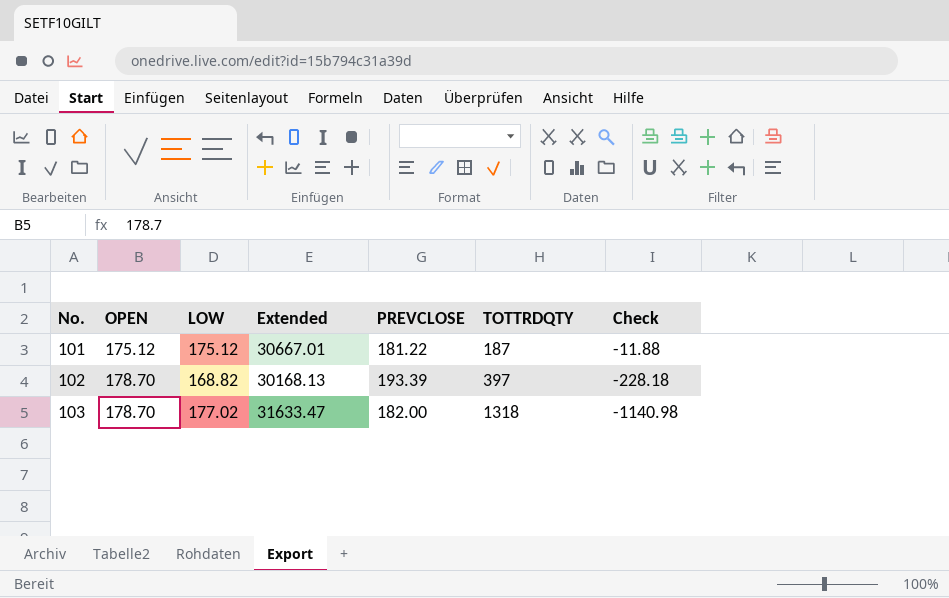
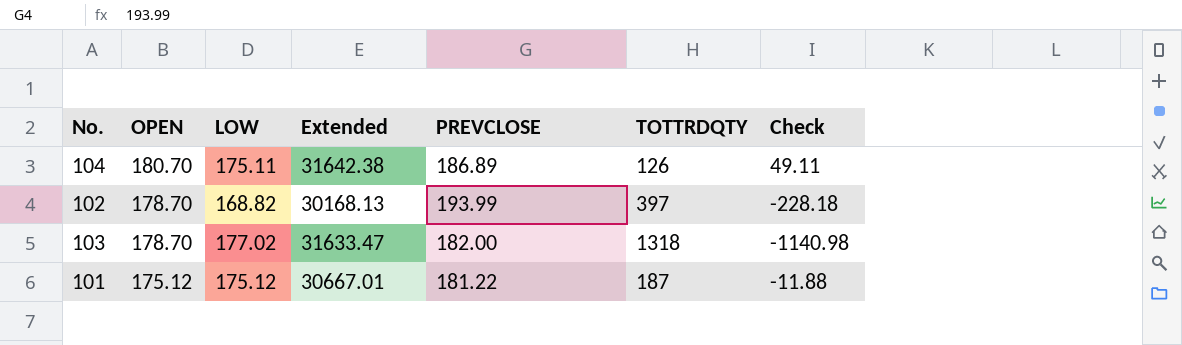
row order: No. ascending -> OPEN descending
row 104: none -> 180.70 | 175.11 | 31642.38 | 186.89 | 126 | 49.11
102 | PREVCLOSE: 193.39 -> 193.99

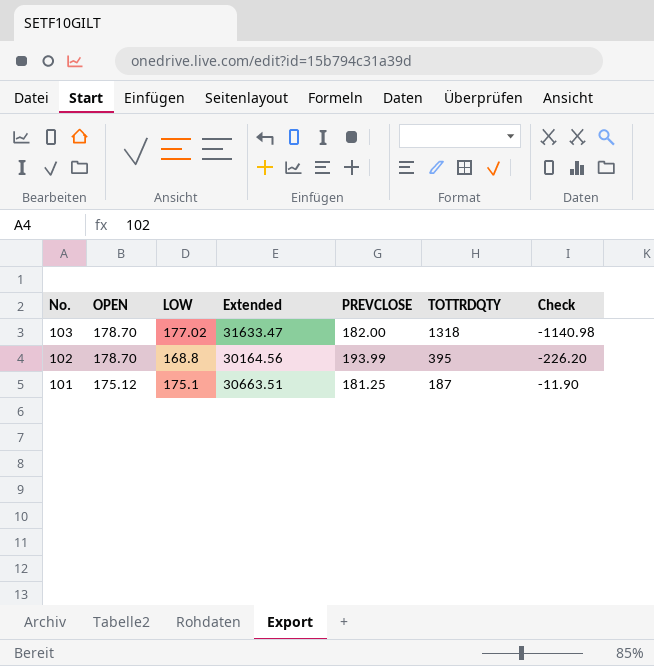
row order: OPEN descending -> No. descending
row 104: 180.70 | 175.11 | 31642.38 | 186.89 | 126 | 49.11 -> none
102 | LOW: 168.82 -> 168.8
102 | Extended: 30168.13 -> 30164.56
102 | TOTTRDQTY: 397 -> 395
102 | Check: -228.18 -> -226.20
101 | LOW: 175.12 -> 175.1
101 | Extended: 30667.01 -> 30663.51
101 | PREVCLOSE: 181.22 -> 181.25
101 | Check: -11.88 -> -11.90

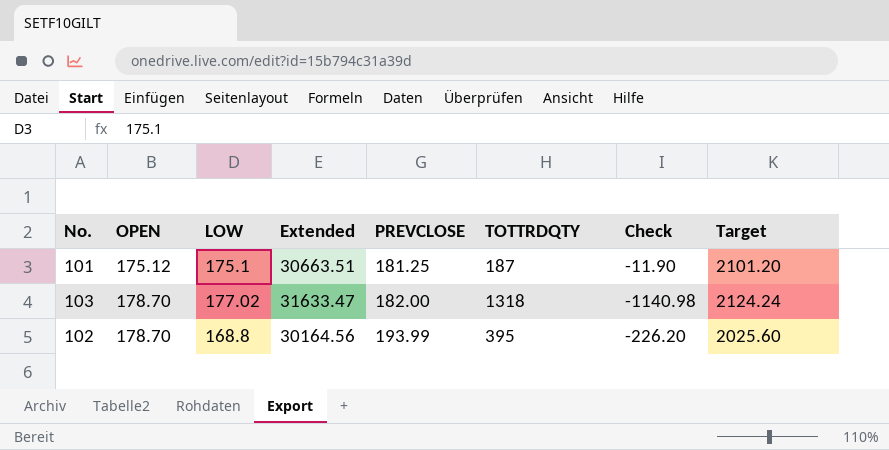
row order: No. descending -> OPEN ascending
column Target | formula: none -> [LOW] * 12

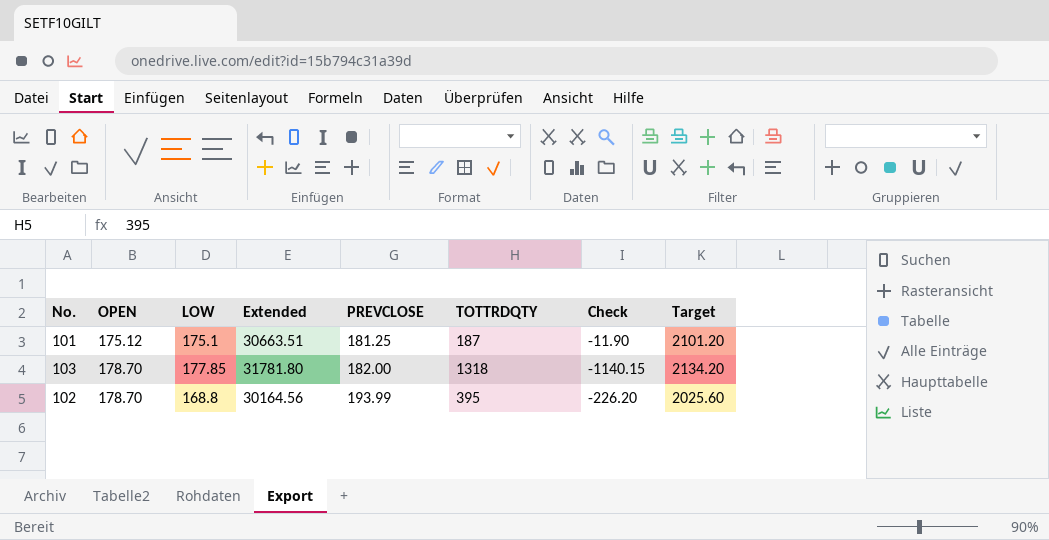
103 | LOW: 177.02 -> 177.85
103 | Extended: 31633.47 -> 31781.80
103 | Check: -1140.98 -> -1140.15
103 | Target: 2124.24 -> 2134.20

